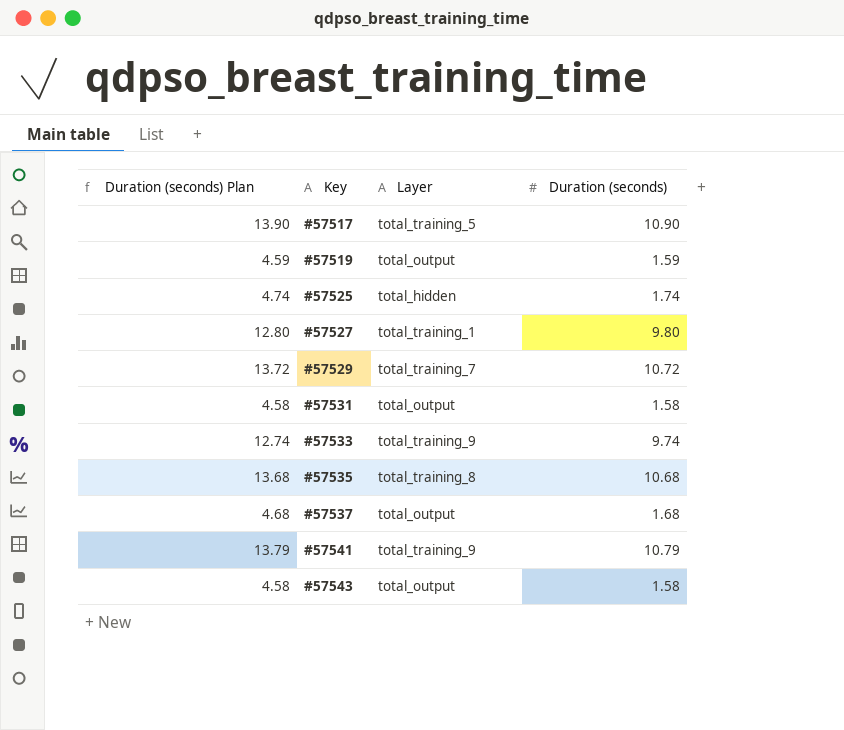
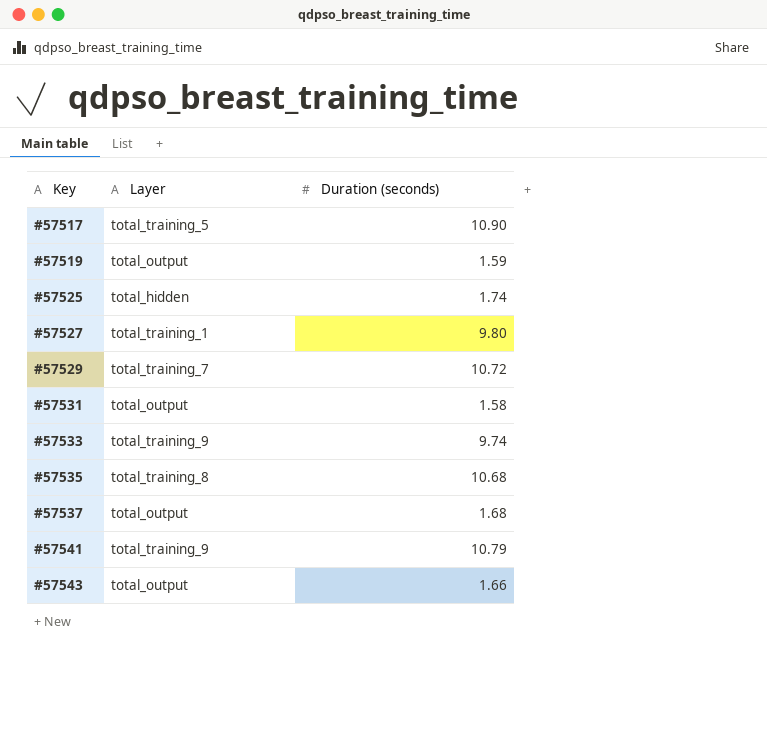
column Duration (seconds) Plan | formula: [Duration (seconds)] + 3 -> none
#57543 | Duration (seconds): 1.58 -> 1.66

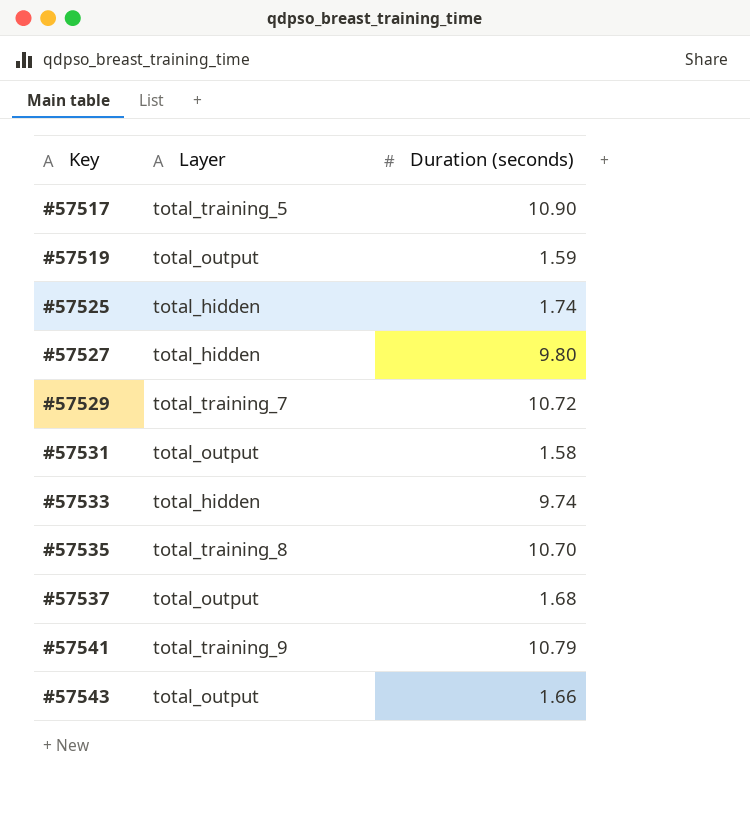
#57527 | Layer: total_training_1 -> total_hidden
#57533 | Layer: total_training_9 -> total_hidden
#57535 | Duration (seconds): 10.68 -> 10.70

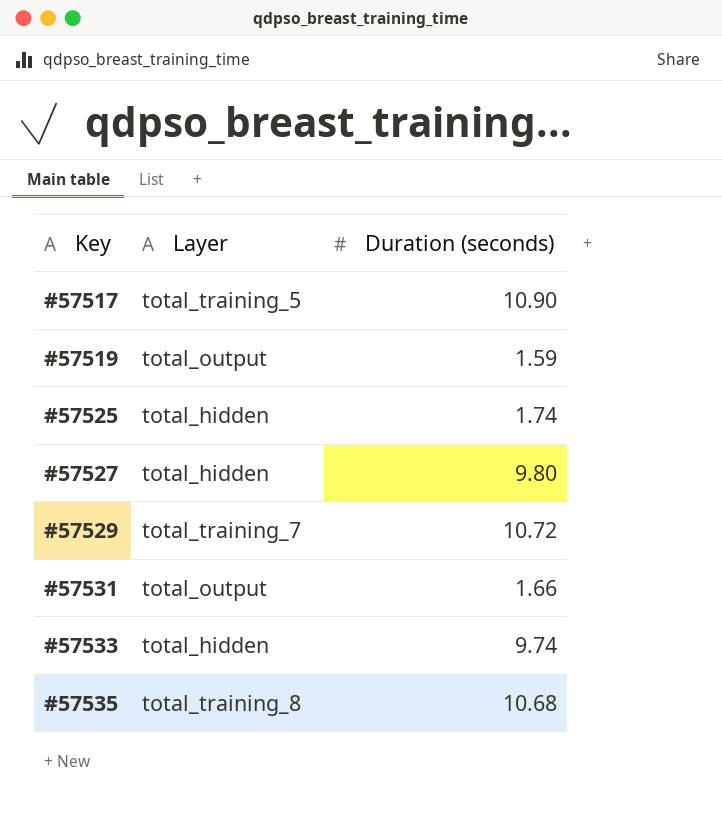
row #57537: total_output | 1.68 -> none
row #57541: total_training_9 | 10.79 -> none
row #57543: total_output | 1.66 -> none
#57531 | Duration (seconds): 1.58 -> 1.66
#57535 | Duration (seconds): 10.70 -> 10.68

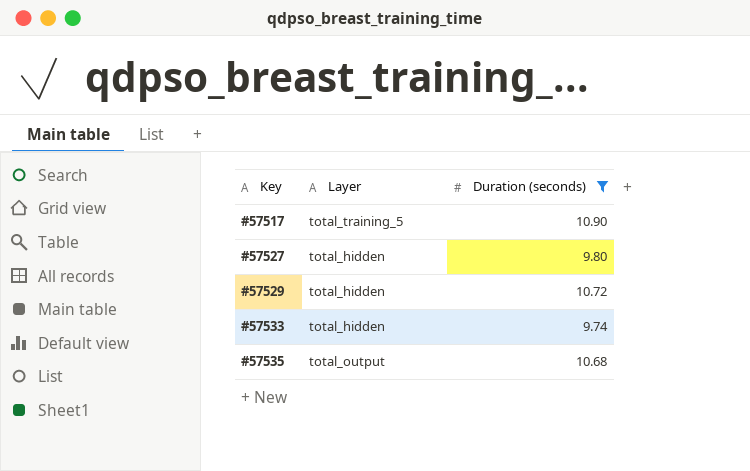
filter: none -> Duration (seconds) >= 9.74
#57529 | Layer: total_training_7 -> total_hidden
#57535 | Layer: total_training_8 -> total_output

